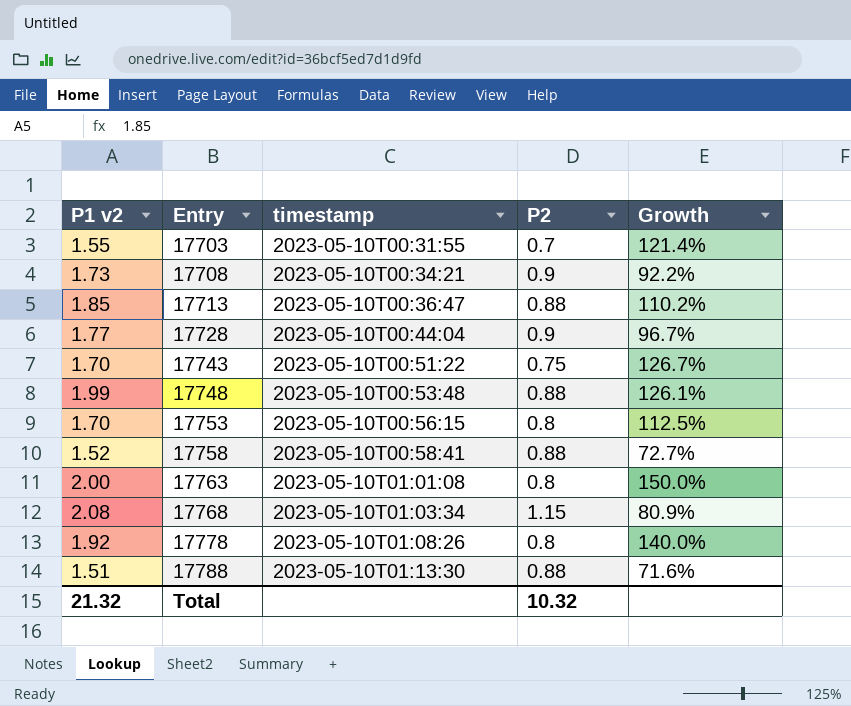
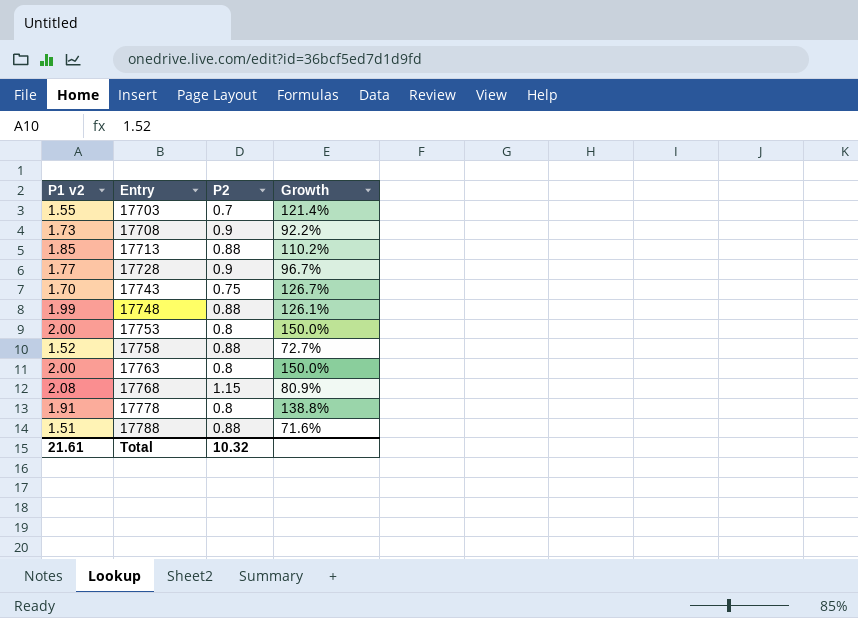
column timestamp | position: 3 -> none
17753 | P1 v2: 1.70 -> 2.00
17753 | Growth: 112.5% -> 150.0%
17778 | P1 v2: 1.92 -> 1.91
17778 | Growth: 140.0% -> 138.8%
Total | P1 v2: 21.32 -> 21.61

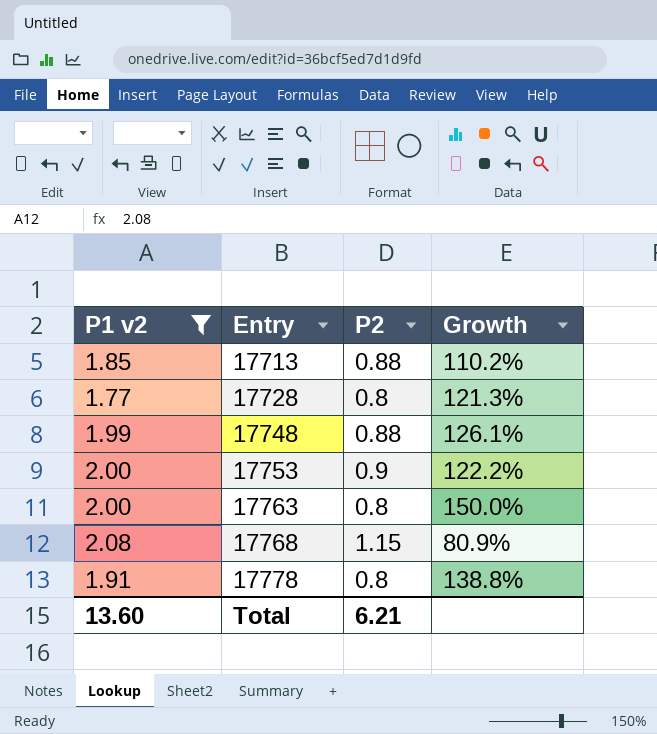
filter: none -> P1 v2 >= 1.77
17728 | P2: 0.9 -> 0.8
17728 | Growth: 96.7% -> 121.3%
17753 | P2: 0.8 -> 0.9
17753 | Growth: 150.0% -> 122.2%
Total | P1 v2: 21.61 -> 13.60
Total | P2: 10.32 -> 6.21

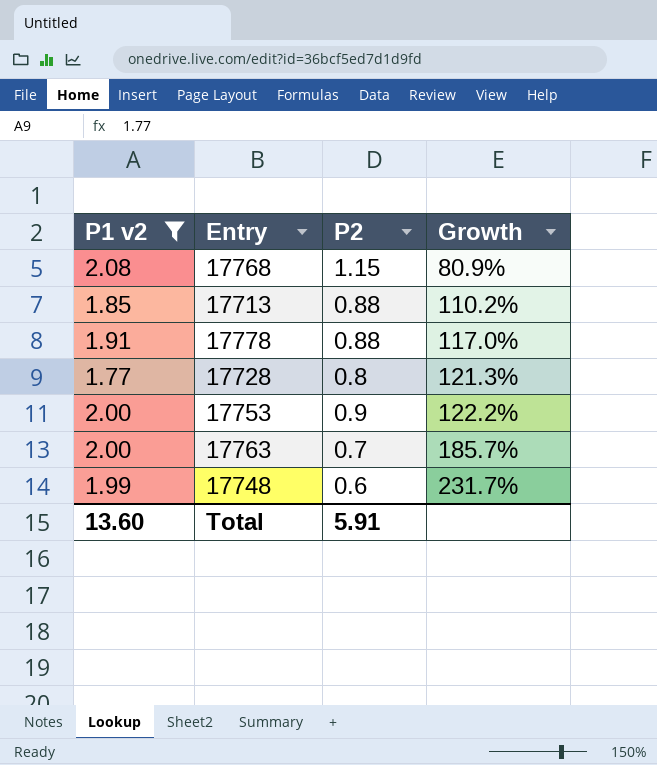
row order: Entry ascending -> Growth ascending
17778 | P2: 0.8 -> 0.88
17778 | Growth: 138.8% -> 117.0%
17763 | P2: 0.8 -> 0.7
17763 | Growth: 150.0% -> 185.7%
17748 | P2: 0.88 -> 0.6
17748 | Growth: 126.1% -> 231.7%
Total | P2: 6.21 -> 5.91

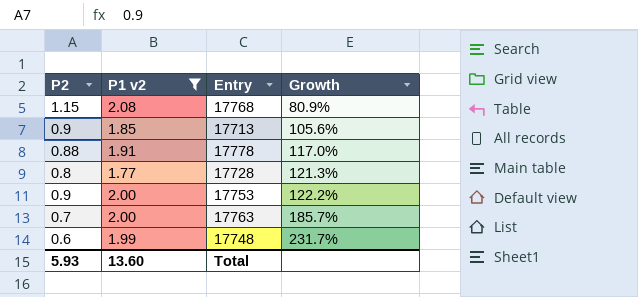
column P2 | position: 3 -> 1
17713 | P2: 0.88 -> 0.9
17713 | Growth: 110.2% -> 105.6%
Total | P2: 5.91 -> 5.93

